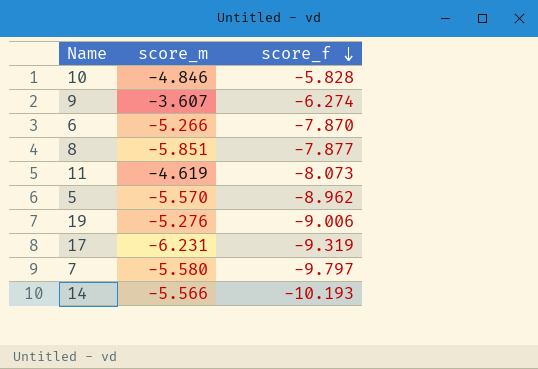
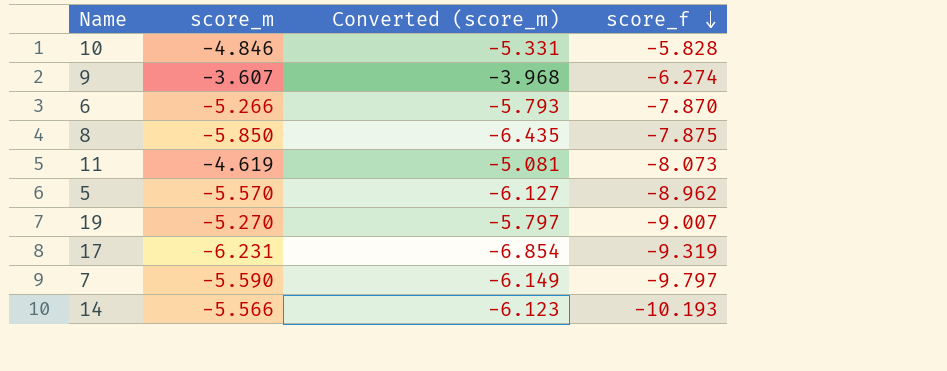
column Converted (score_m) | formula: none -> [score_m] * 1.1
8 | score_m: -5.851 -> -5.850
8 | score_f: -7.877 -> -7.875
19 | score_m: -5.276 -> -5.270
19 | score_f: -9.006 -> -9.007
7 | score_m: -5.580 -> -5.590

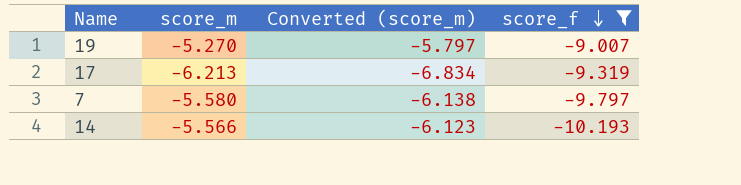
filter: none -> score_f <= -9.007
17 | score_m: -6.231 -> -6.213
17 | Converted (score_m): -6.854 -> -6.834
7 | score_m: -5.590 -> -5.580
7 | Converted (score_m): -6.149 -> -6.138

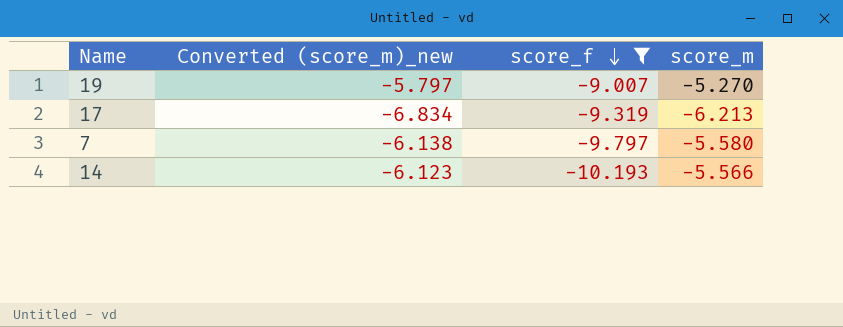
column name: Converted (score_m) -> Converted (score_m)_new
column score_m | position: 2 -> 4

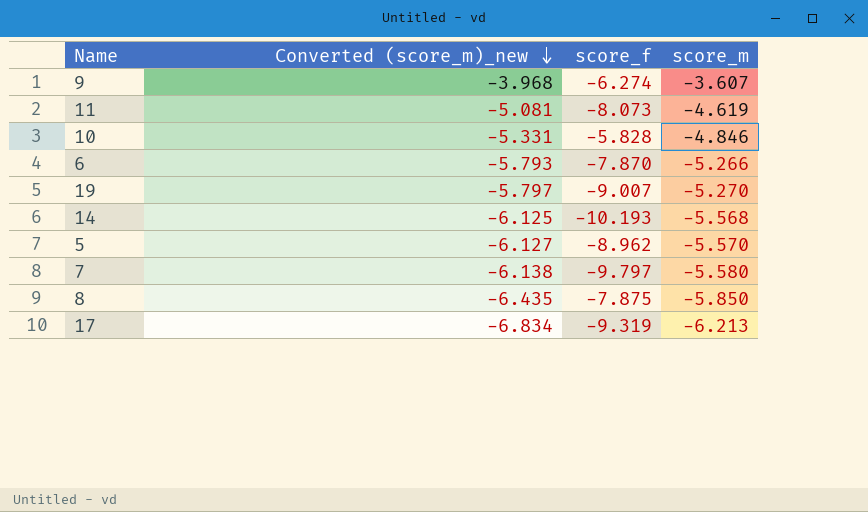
filter: score_f <= -9.007 -> none
row order: score_f descending -> Converted (score_m)_new descending
14 | Converted (score_m)_new: -6.123 -> -6.125
14 | score_m: -5.566 -> -5.568

